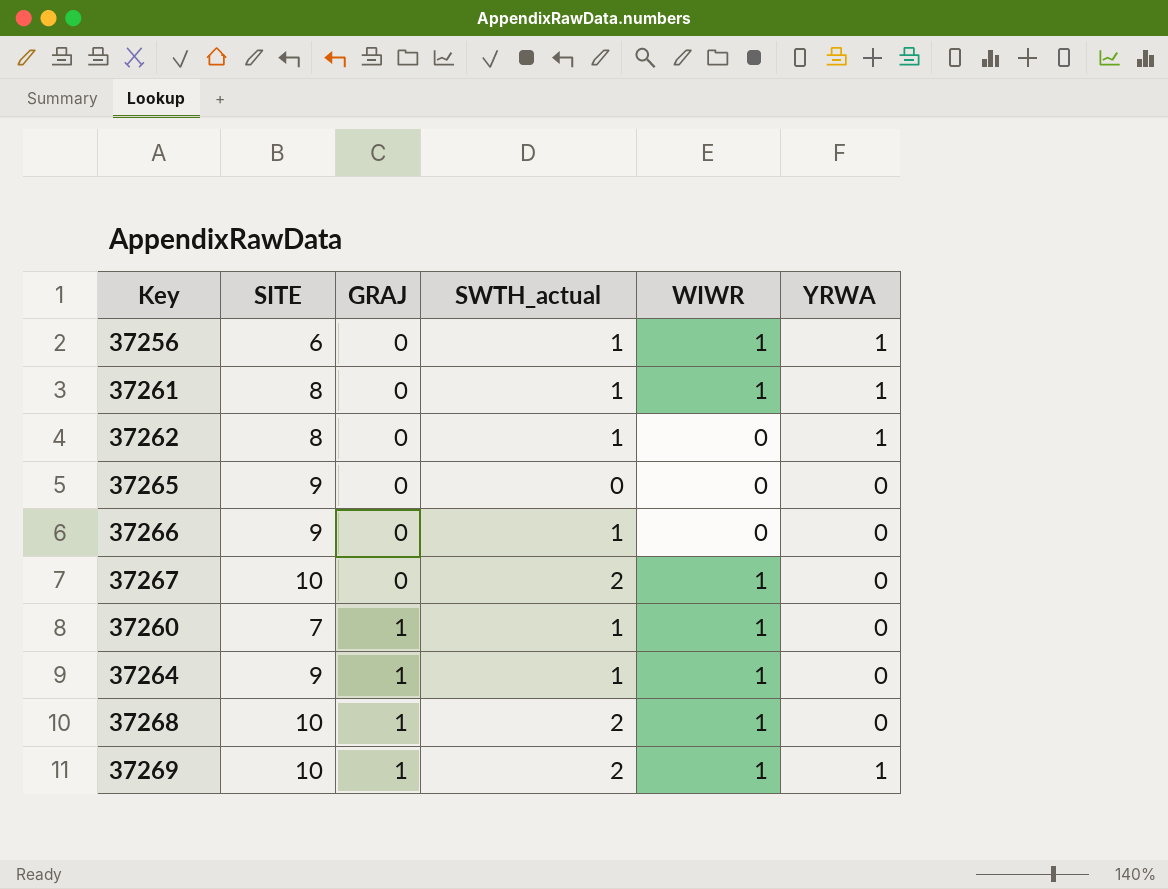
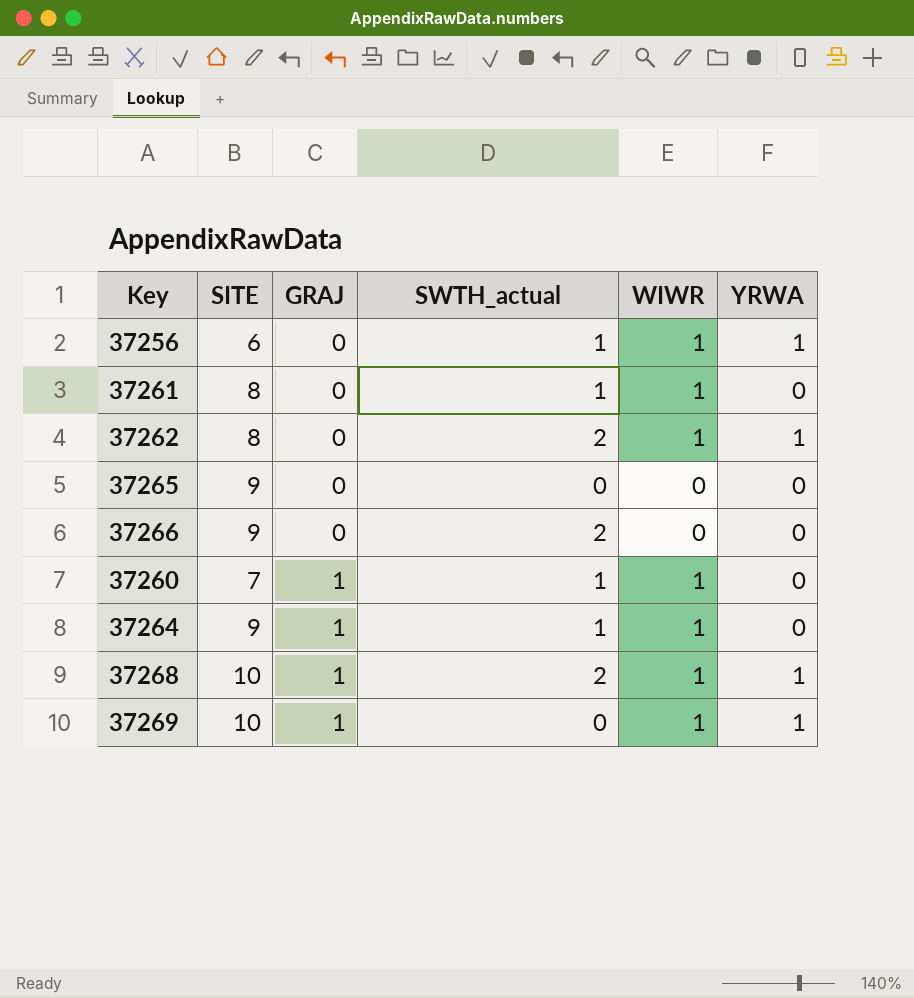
row 37267: 10 | 0 | 2 | 1 | 0 -> none
37261 | YRWA: 1 -> 0
37262 | SWTH_actual: 1 -> 2
37262 | WIWR: 0 -> 1
37266 | SWTH_actual: 1 -> 2
37268 | YRWA: 0 -> 1
37269 | SWTH_actual: 2 -> 0

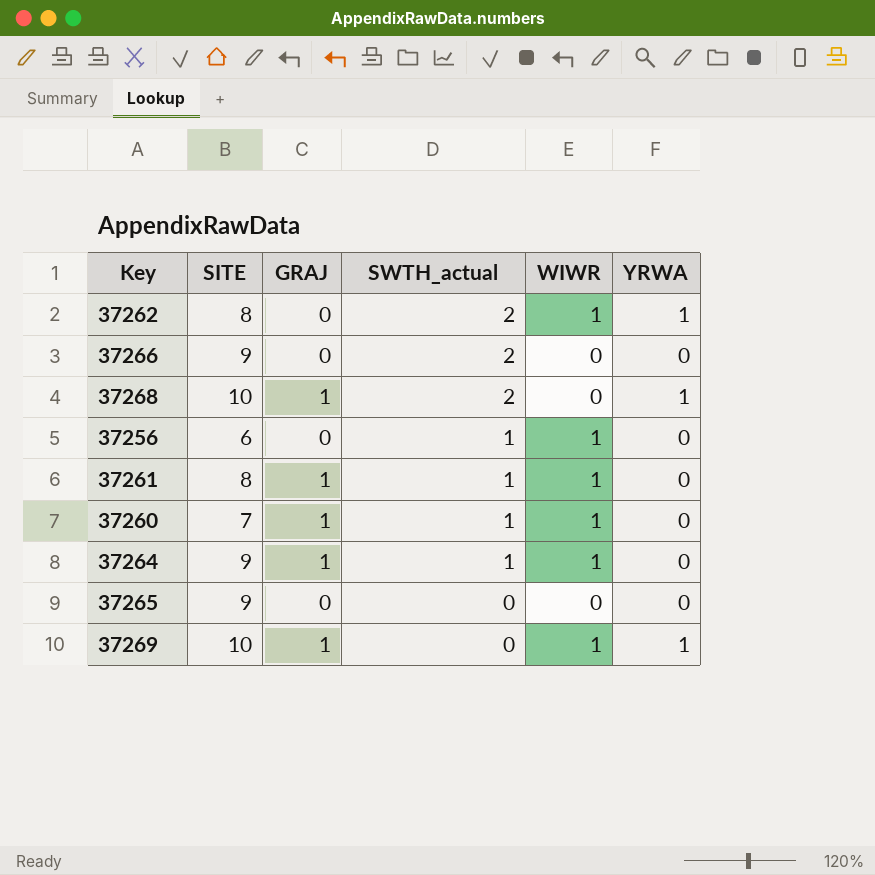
row order: GRAJ ascending -> SWTH_actual descending
37268 | WIWR: 1 -> 0
37256 | YRWA: 1 -> 0
37261 | GRAJ: 0 -> 1

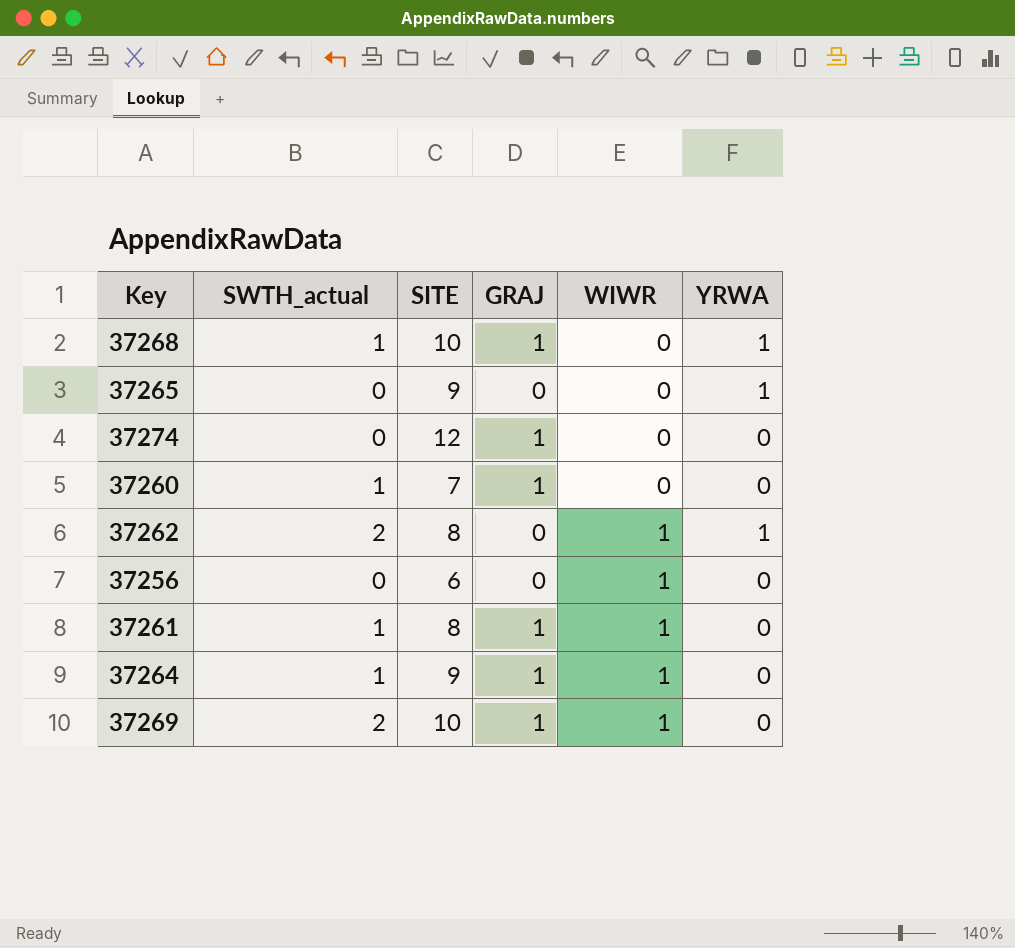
row order: SWTH_actual descending -> WIWR ascending
column SWTH_actual | position: 4 -> 2
row 37266: 9 | 0 | 2 | 0 | 0 -> none
37268 | SWTH_actual: 2 -> 1
37265 | YRWA: 0 -> 1
row 37274: none -> 0 | 12 | 1 | 0 | 0
37260 | WIWR: 1 -> 0
37256 | SWTH_actual: 1 -> 0
37269 | SWTH_actual: 0 -> 2
37269 | YRWA: 1 -> 0

